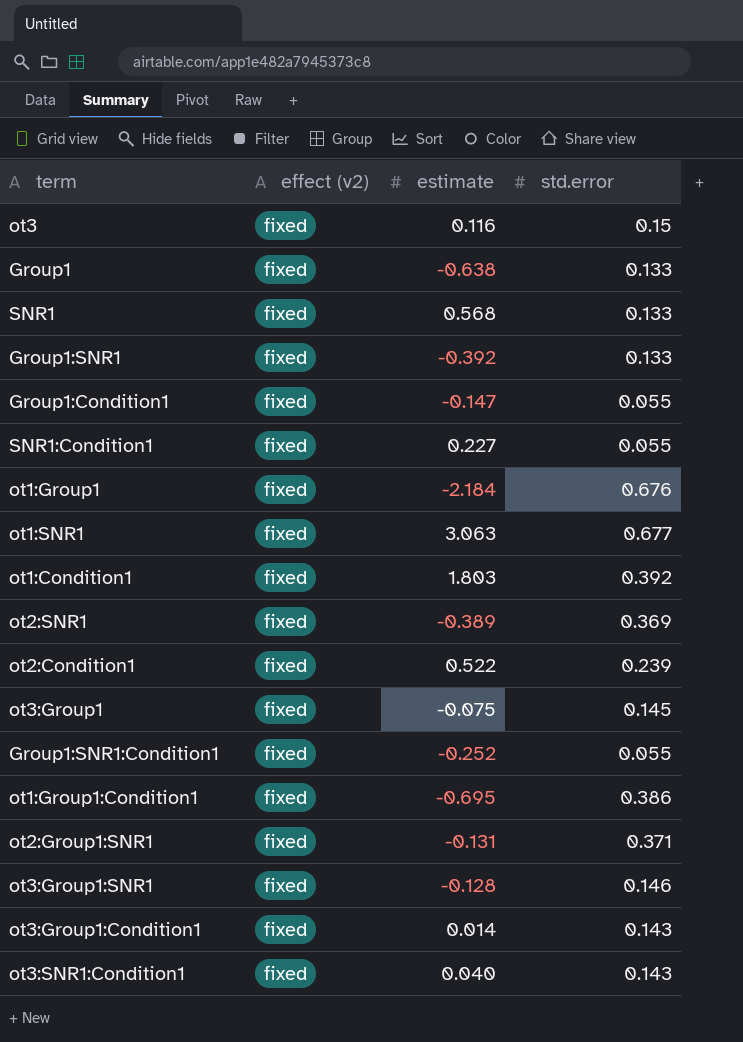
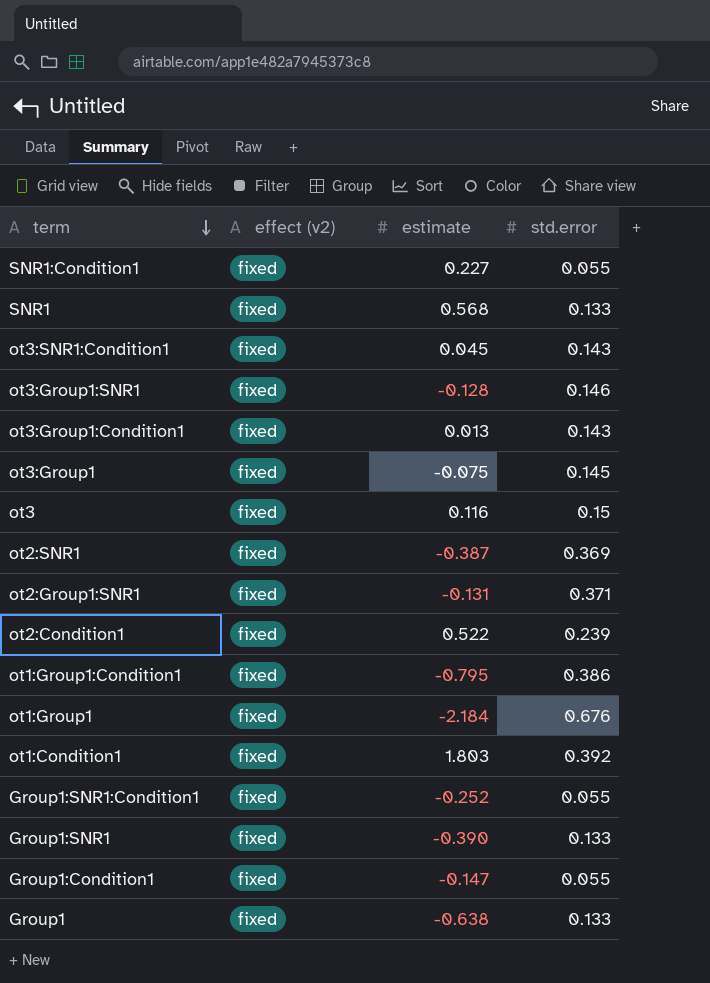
row order: none -> term descending
row ot1:SNR1: fixed | 3.063 | 0.677 -> none
ot3:SNR1:Condition1 | estimate: 0.040 -> 0.045
ot3:Group1:Condition1 | estimate: 0.014 -> 0.013
ot2:SNR1 | estimate: -0.389 -> -0.387
ot1:Group1:Condition1 | estimate: -0.695 -> -0.795
Group1:SNR1 | estimate: -0.392 -> -0.390

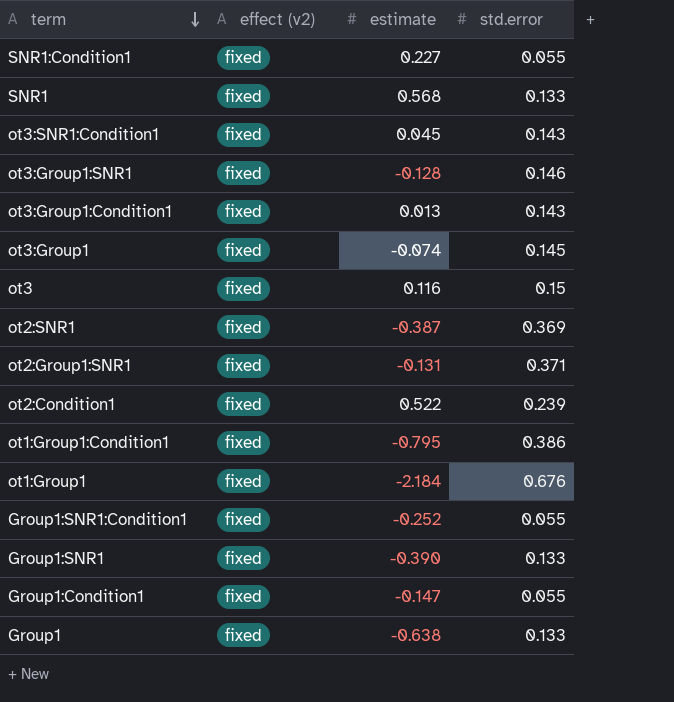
row ot1:Condition1: fixed | 1.803 | 0.392 -> none
ot3:Group1 | estimate: -0.075 -> -0.074

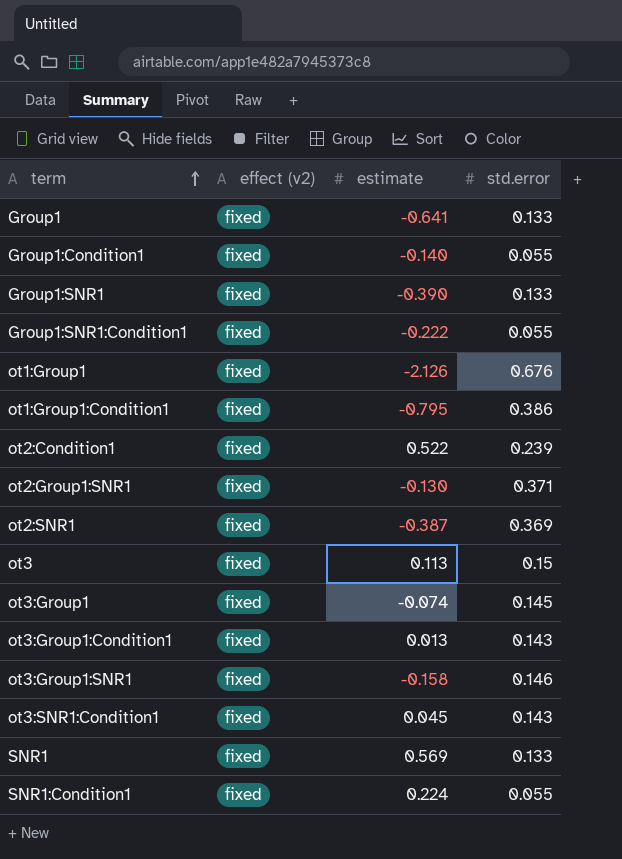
row order: term descending -> term ascending
Group1 | estimate: -0.638 -> -0.641
Group1:Condition1 | estimate: -0.147 -> -0.140
Group1:SNR1:Condition1 | estimate: -0.252 -> -0.222
ot1:Group1 | estimate: -2.184 -> -2.126
ot2:Group1:SNR1 | estimate: -0.131 -> -0.130
ot3 | estimate: 0.116 -> 0.113
ot3:Group1:SNR1 | estimate: -0.128 -> -0.158
SNR1 | estimate: 0.568 -> 0.569
SNR1:Condition1 | estimate: 0.227 -> 0.224

